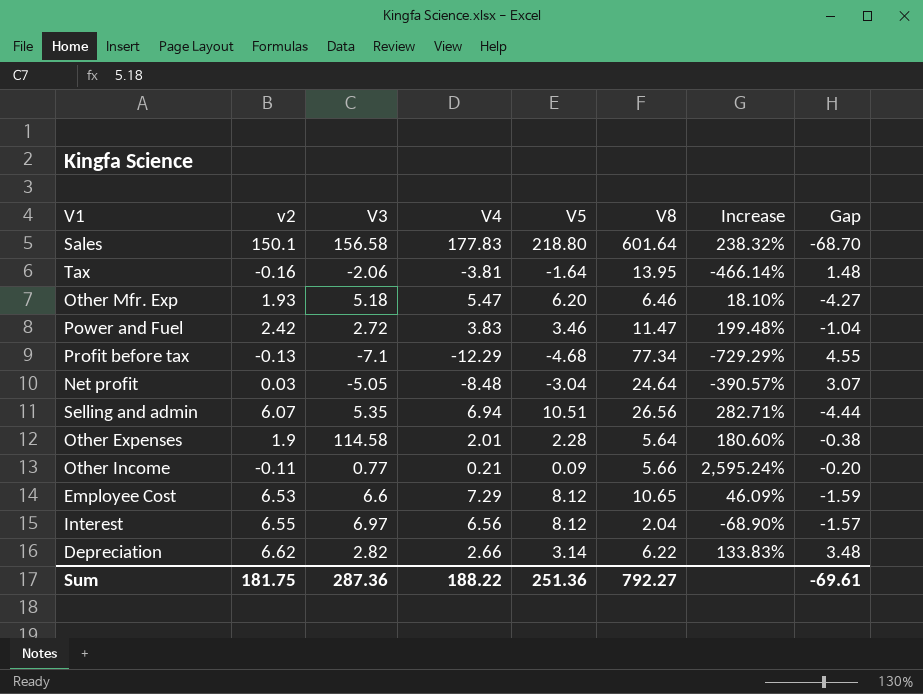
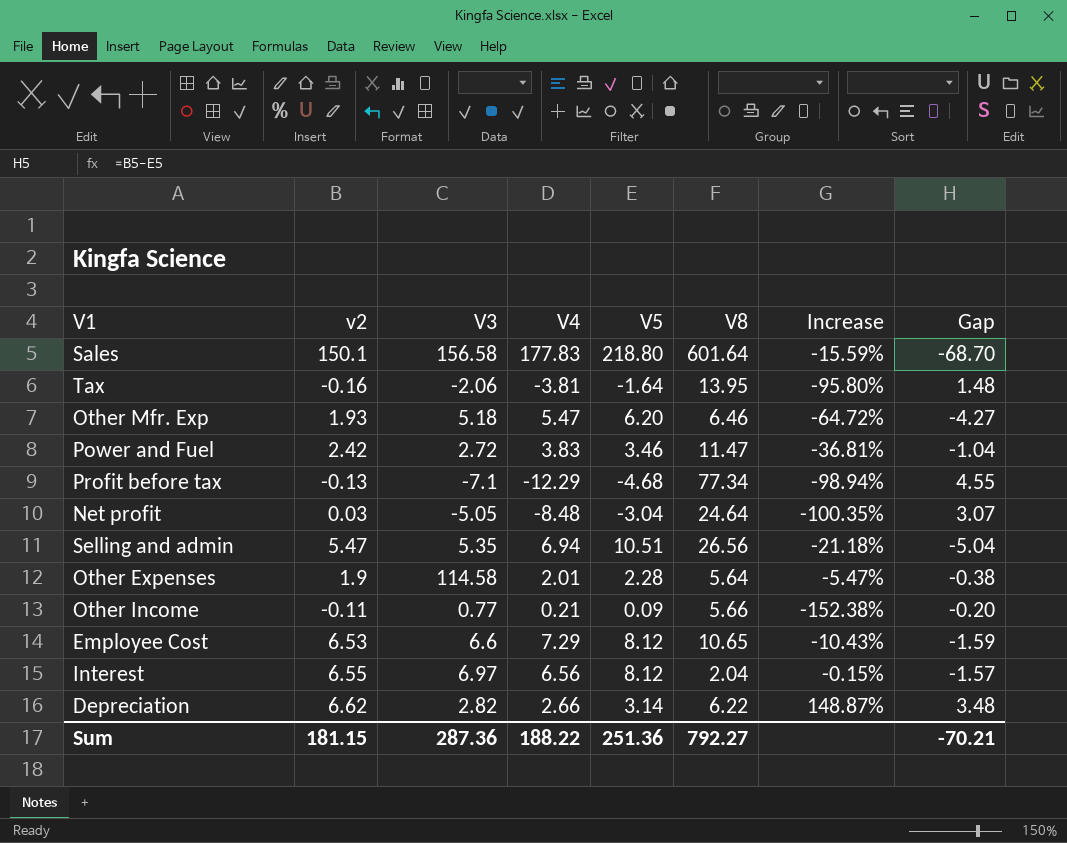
column Increase | formula: ([V8] - [V4]) / [V4] -> ([v2] - [V4]) / [V4]
Selling and admin | v2: 6.07 -> 5.47
Selling and admin | Gap: -4.44 -> -5.04
Sum | v2: 181.75 -> 181.15
Sum | Gap: -69.61 -> -70.21

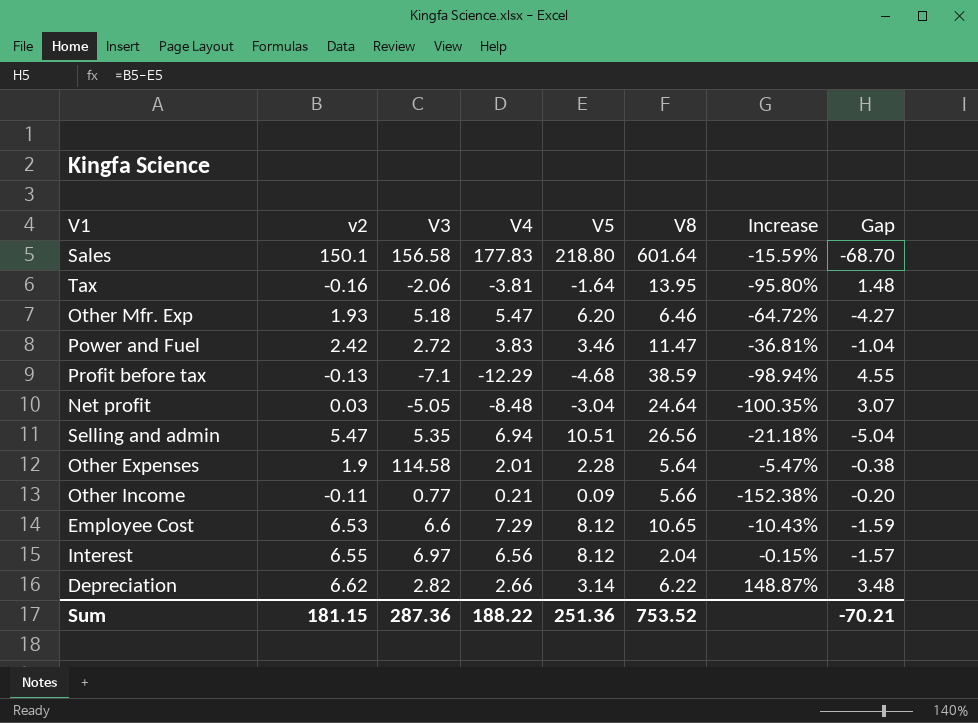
Profit before tax | V8: 77.34 -> 38.59
Sum | V8: 792.27 -> 753.52

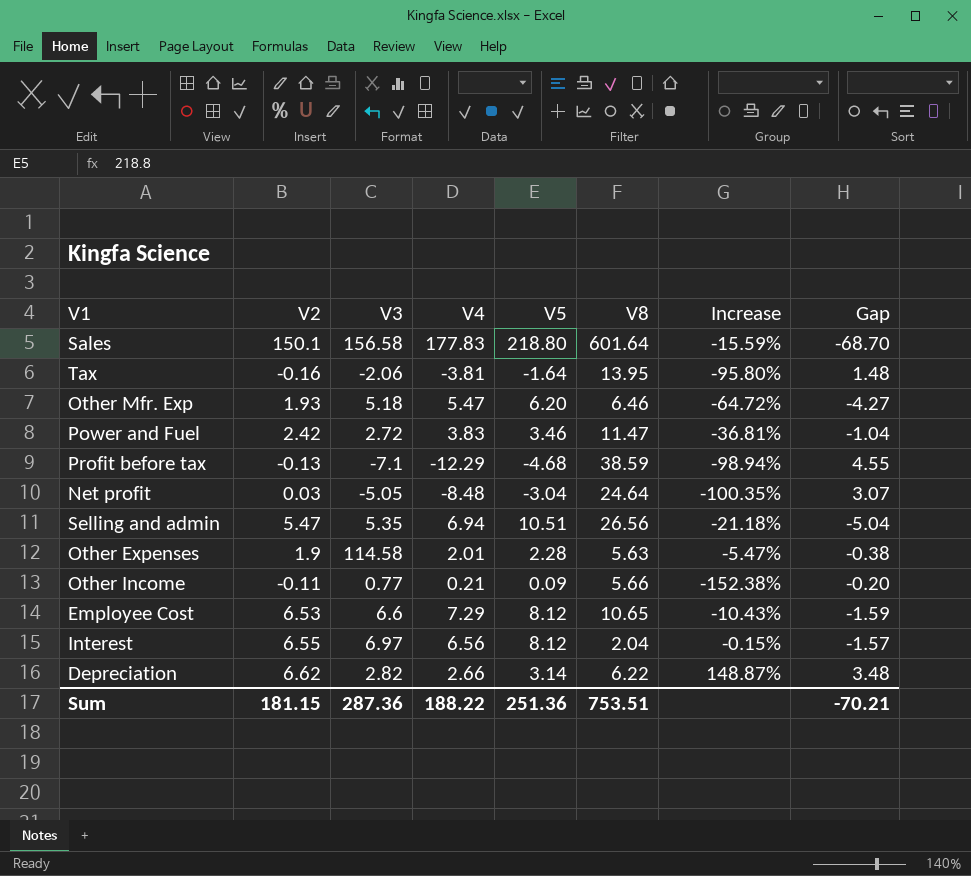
column name: v2 -> V2
Other Expenses | V8: 5.64 -> 5.63
Sum | V8: 753.52 -> 753.51

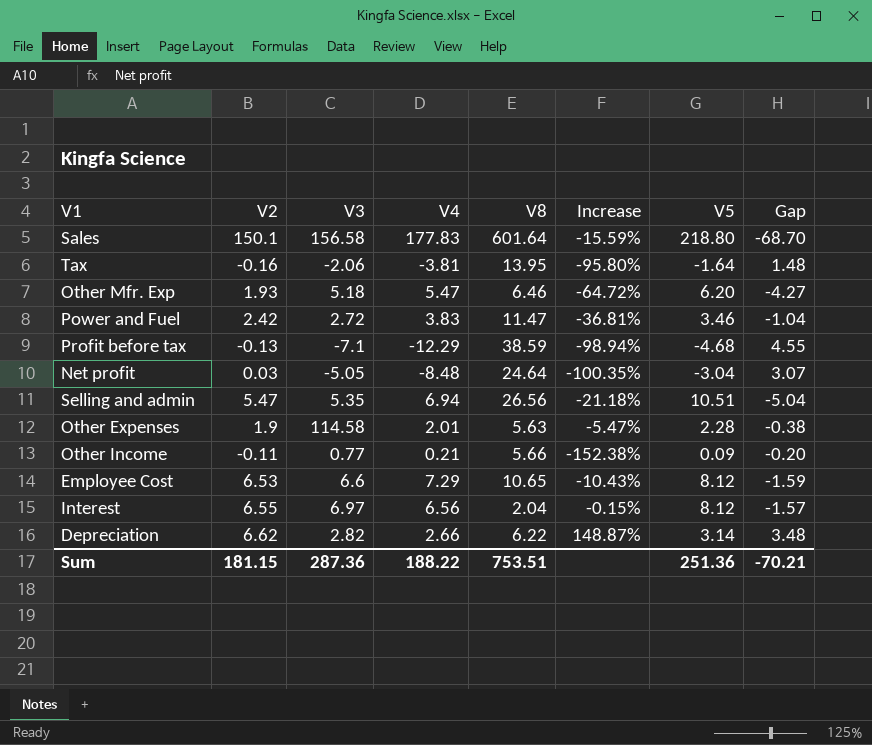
column V5 | position: 5 -> 7

